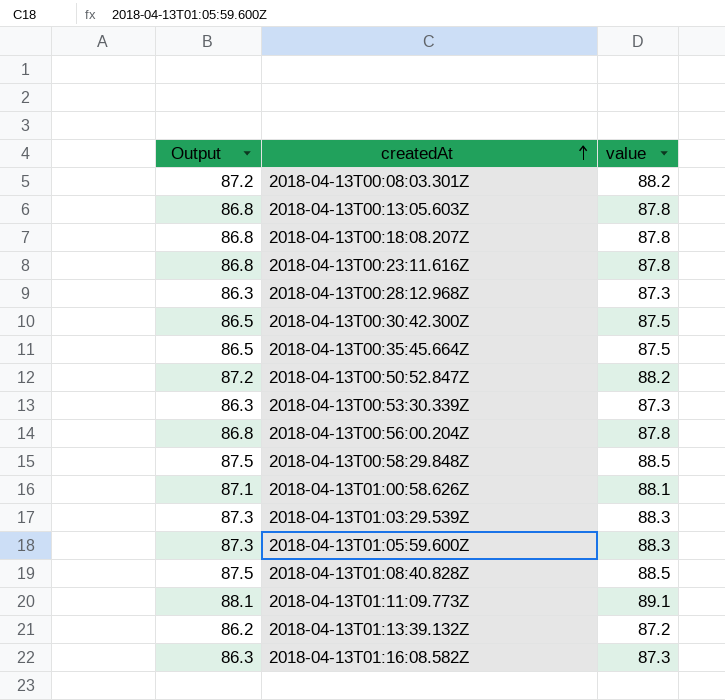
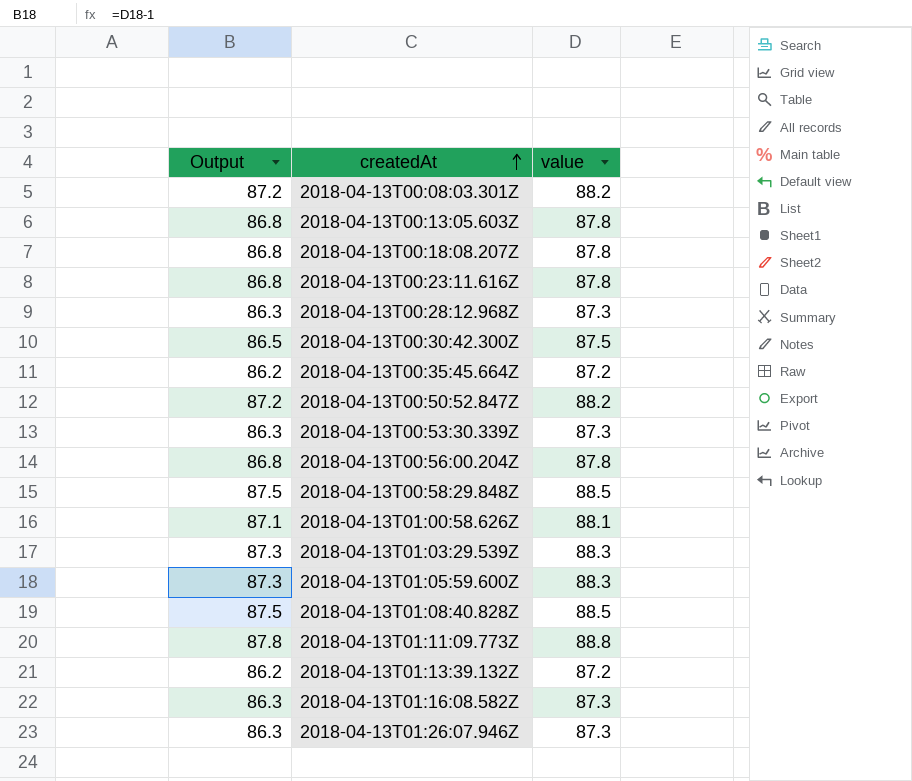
2018-04-13T00:35:45.664Z | Output: 86.5 -> 86.2
2018-04-13T00:35:45.664Z | value: 87.5 -> 87.2
2018-04-13T01:11:09.773Z | Output: 88.1 -> 87.8
2018-04-13T01:11:09.773Z | value: 89.1 -> 88.8
row 2018-04-13T01:26:07.946Z: none -> 86.3 | 87.3

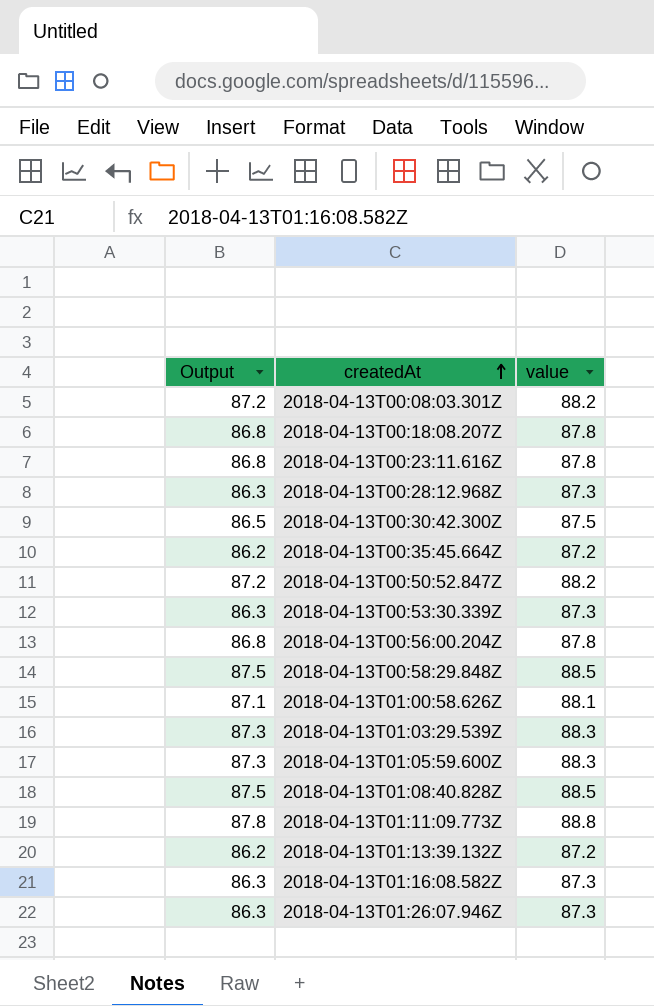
row 2018-04-13T00:13:05.603Z: 86.8 | 87.8 -> none

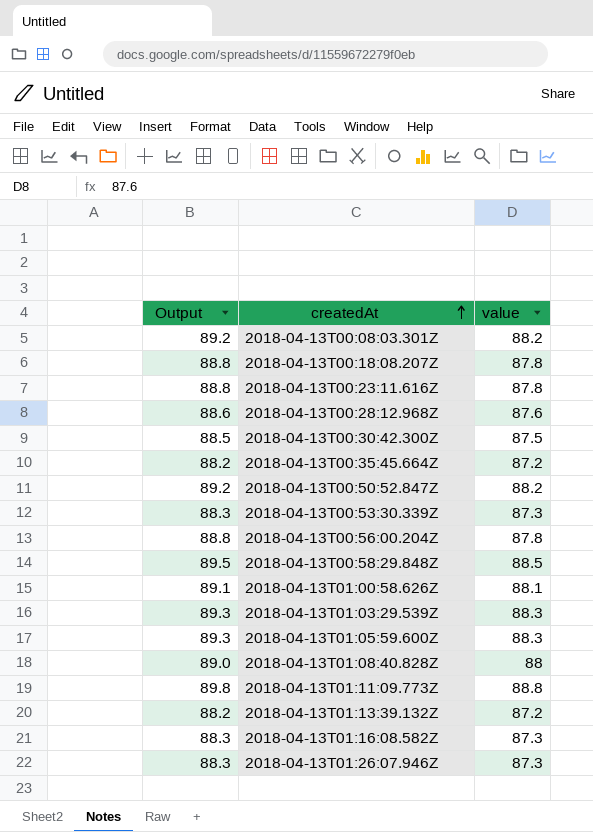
column Output | formula: [value] - 1 -> [value] + 1
2018-04-13T00:28:12.968Z | value: 87.3 -> 87.6
2018-04-13T01:08:40.828Z | value: 88.5 -> 88

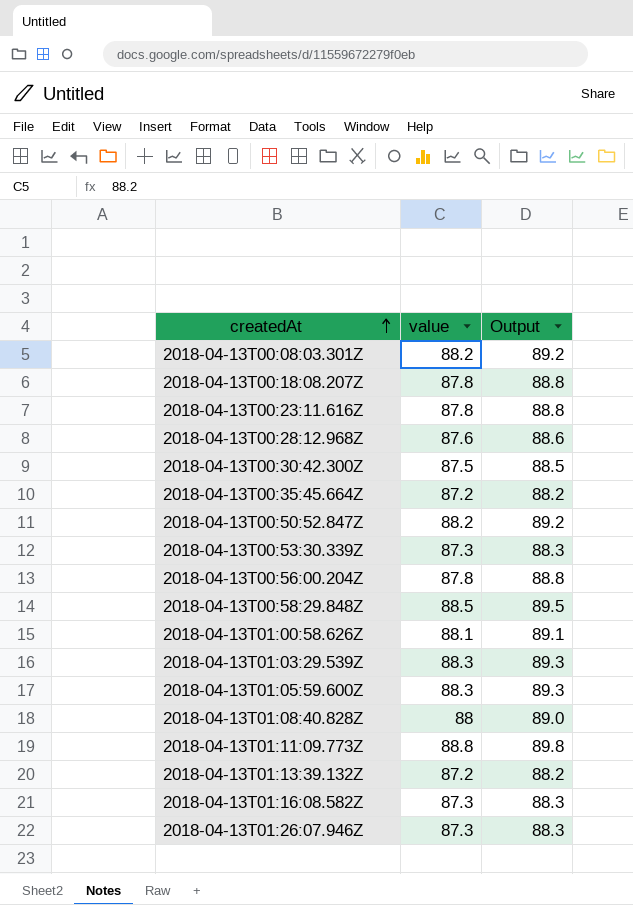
column Output | position: 1 -> 3

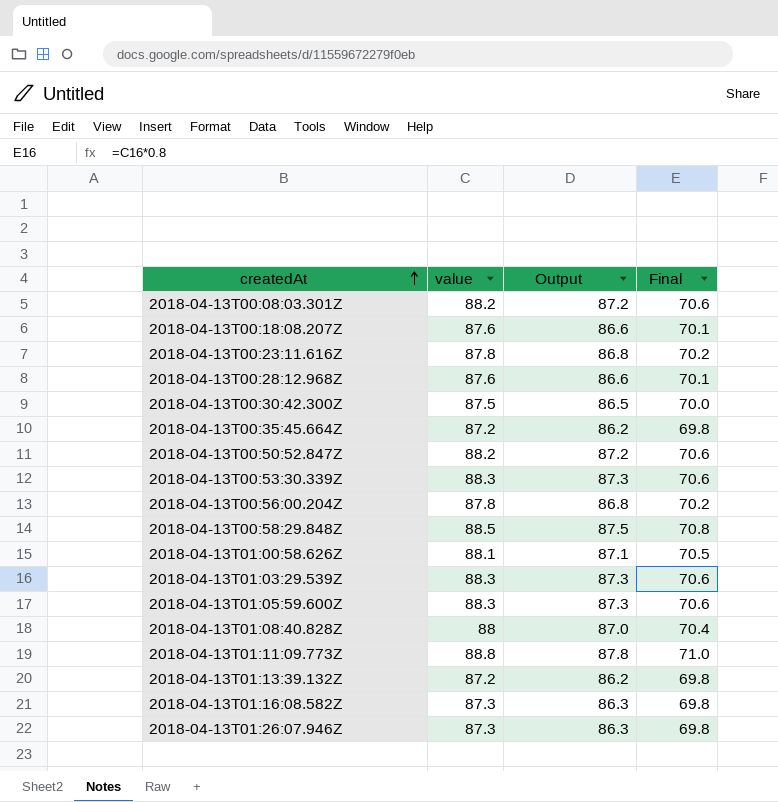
column Output | formula: [value] + 1 -> [value] - 1
column Final | formula: none -> [value] * 0.8
2018-04-13T00:18:08.207Z | value: 87.8 -> 87.6
2018-04-13T00:53:30.339Z | value: 87.3 -> 88.3

